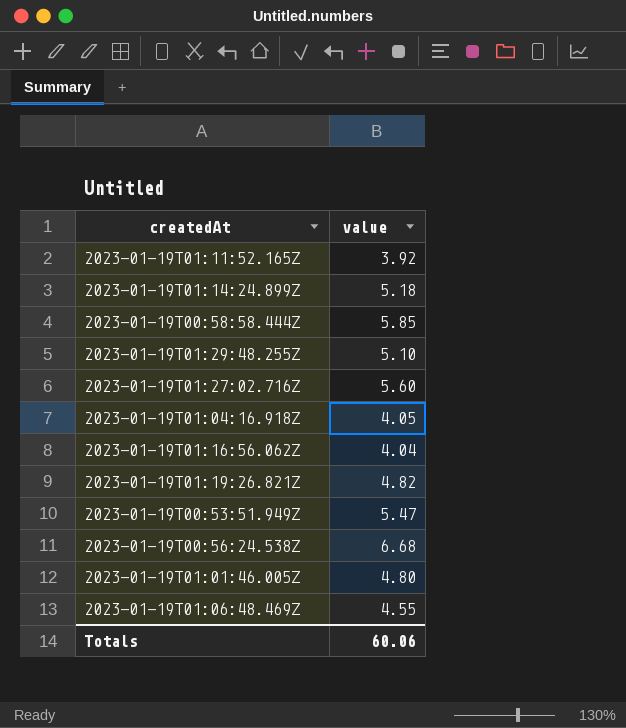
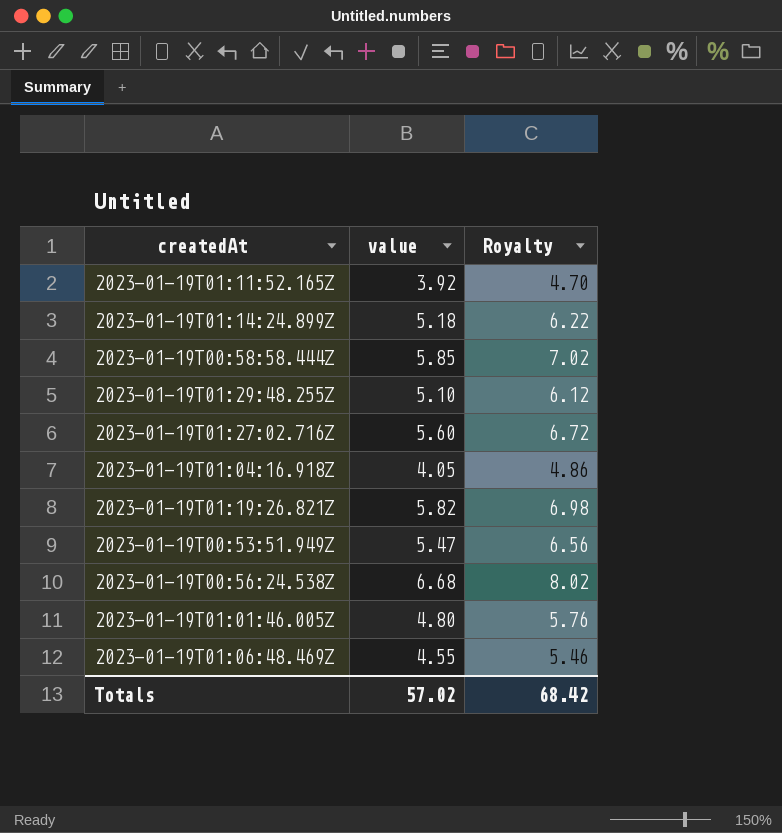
column Royalty | formula: none -> [value] * 1.2
row 2023-01-19T01:16:56.062Z: 4.04 -> none
2023-01-19T01:19:26.821Z | value: 4.82 -> 5.82
Totals | value: 60.06 -> 57.02

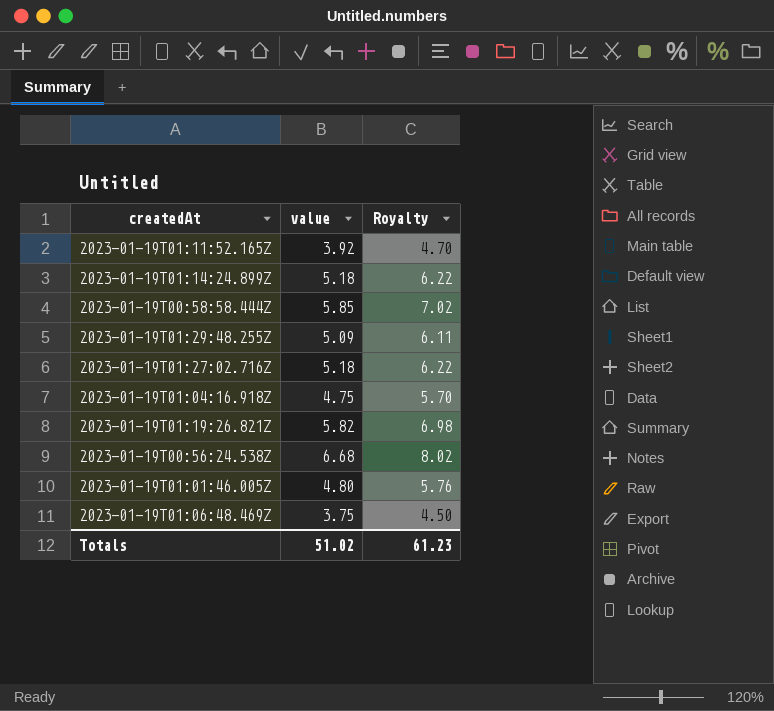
row 2023-01-19T00:53:51.949Z: 5.47 | 6.56 -> none
2023-01-19T01:29:48.255Z | value: 5.10 -> 5.09
2023-01-19T01:29:48.255Z | Royalty: 6.12 -> 6.11
2023-01-19T01:27:02.716Z | value: 5.60 -> 5.18
2023-01-19T01:27:02.716Z | Royalty: 6.72 -> 6.22
2023-01-19T01:04:16.918Z | value: 4.05 -> 4.75
2023-01-19T01:04:16.918Z | Royalty: 4.86 -> 5.70
2023-01-19T01:06:48.469Z | value: 4.55 -> 3.75
2023-01-19T01:06:48.469Z | Royalty: 5.46 -> 4.50
Totals | value: 57.02 -> 51.02
Totals | Royalty: 68.42 -> 61.23

